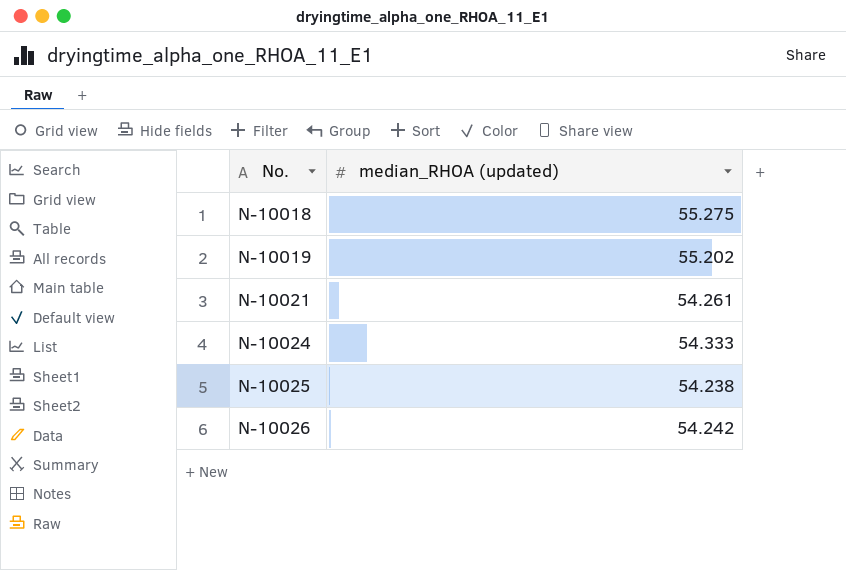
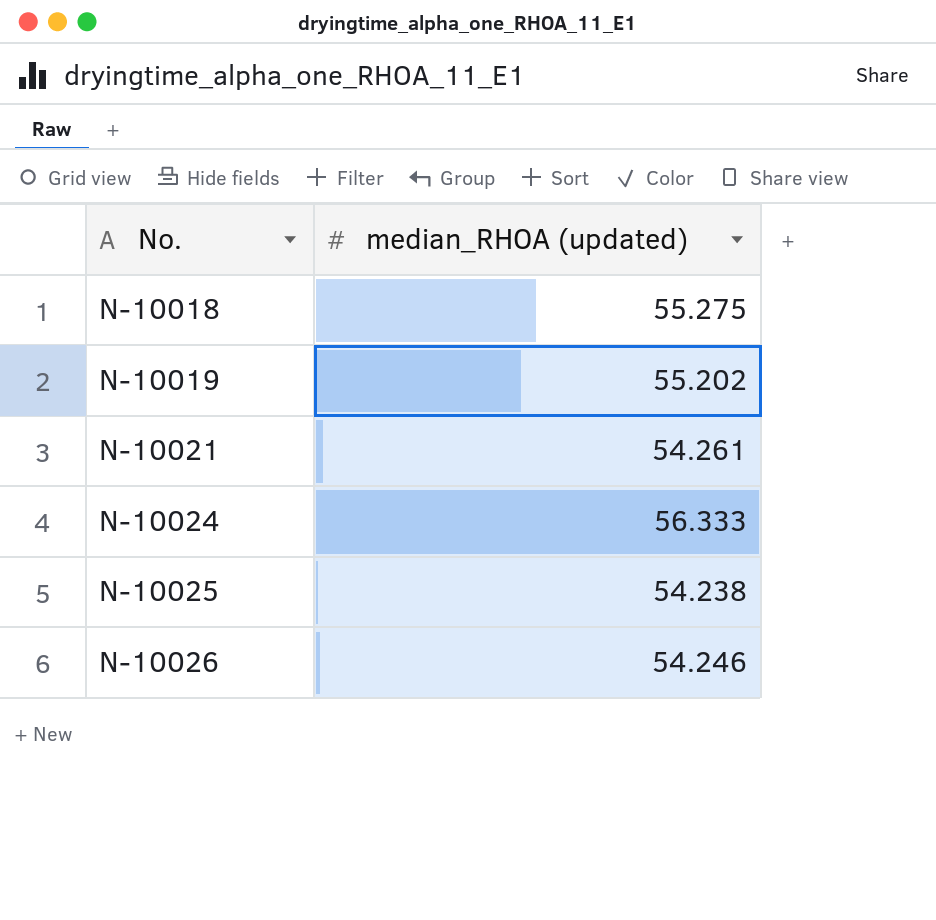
N-10024 | median_RHOA (updated): 54.333 -> 56.333
N-10026 | median_RHOA (updated): 54.242 -> 54.246

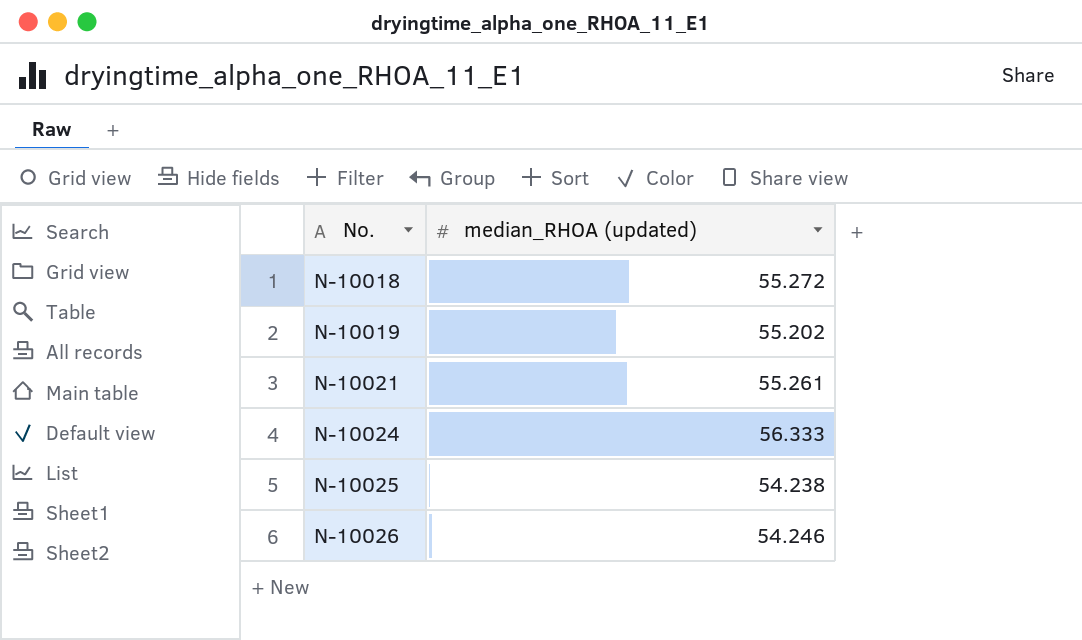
N-10018 | median_RHOA (updated): 55.275 -> 55.272
N-10021 | median_RHOA (updated): 54.261 -> 55.261

